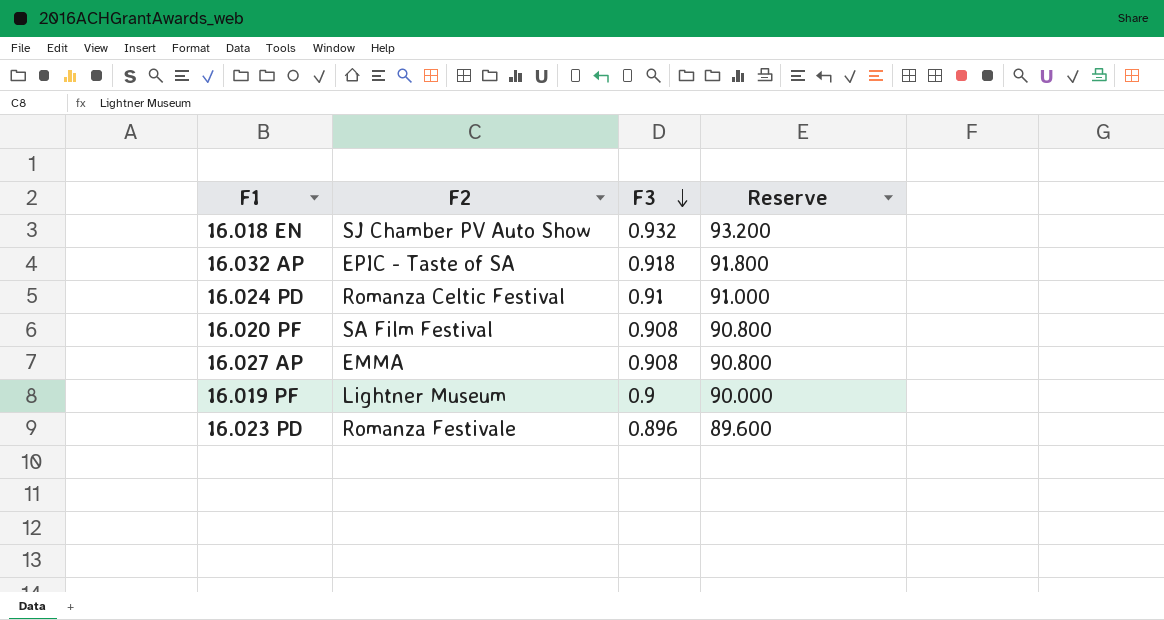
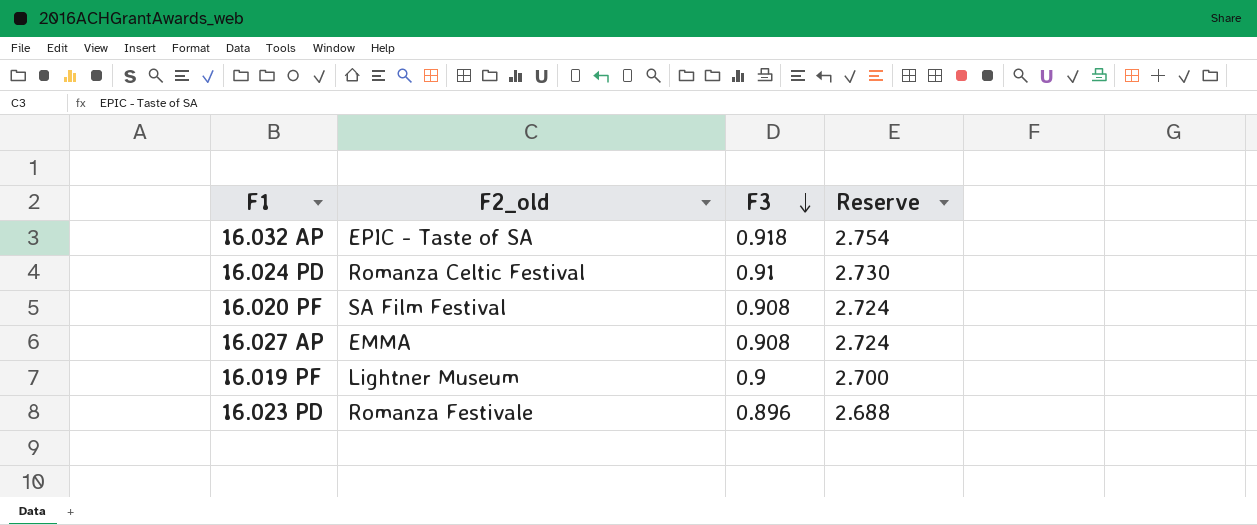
column name: F2 -> F2_old
column Reserve | formula: [F3] * 100 -> [F3] * 3
row 16.018 EN: SJ Chamber PV Auto Show | 0.932 | 93.200 -> none

